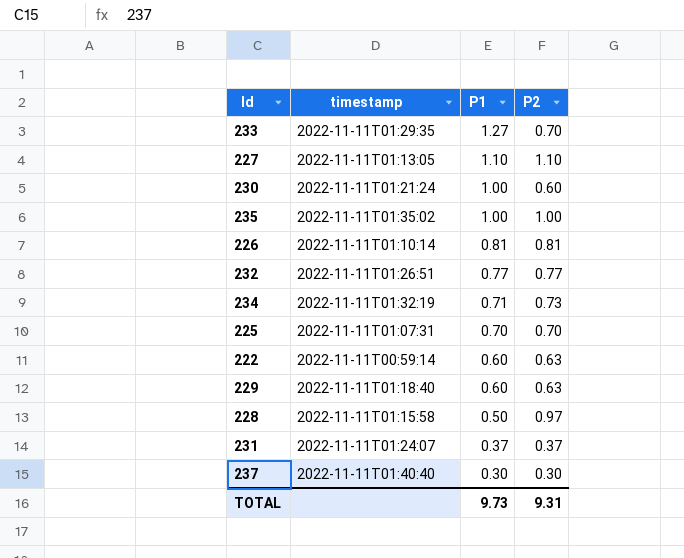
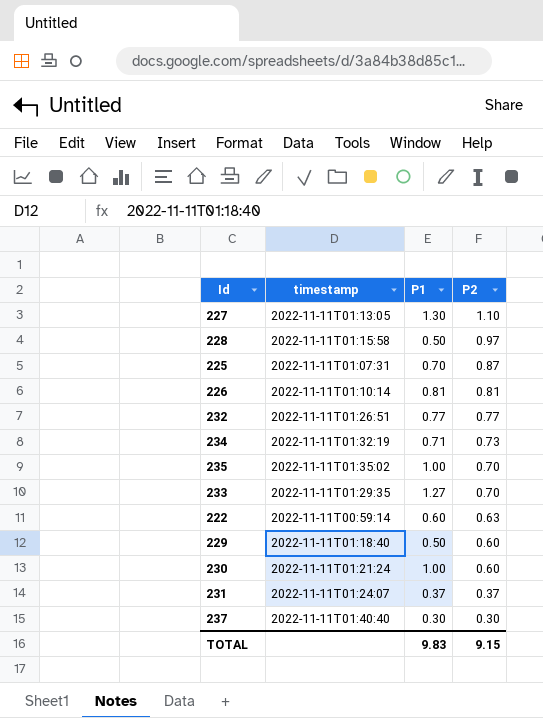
row order: P1 descending -> P2 descending
227 | P1: 1.10 -> 1.30
225 | P2: 0.70 -> 0.87
235 | P2: 1.00 -> 0.70
229 | P1: 0.60 -> 0.50
229 | P2: 0.63 -> 0.60
TOTAL | P1: 9.73 -> 9.83
TOTAL | P2: 9.31 -> 9.15

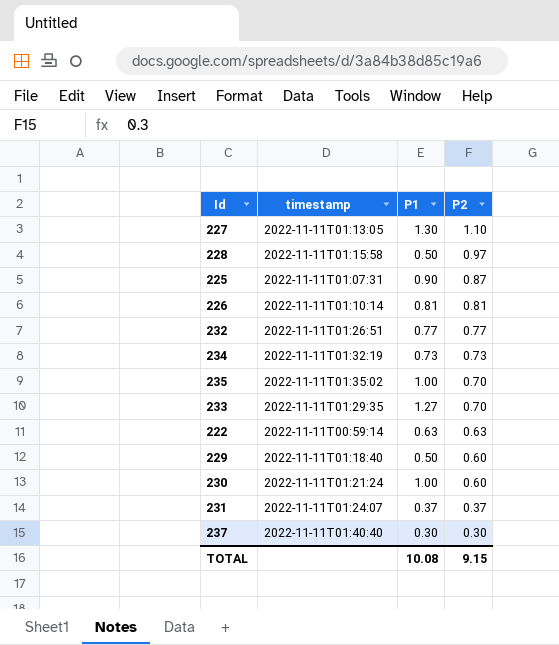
225 | P1: 0.70 -> 0.90
234 | P1: 0.71 -> 0.73
222 | P1: 0.60 -> 0.63
TOTAL | P1: 9.83 -> 10.08

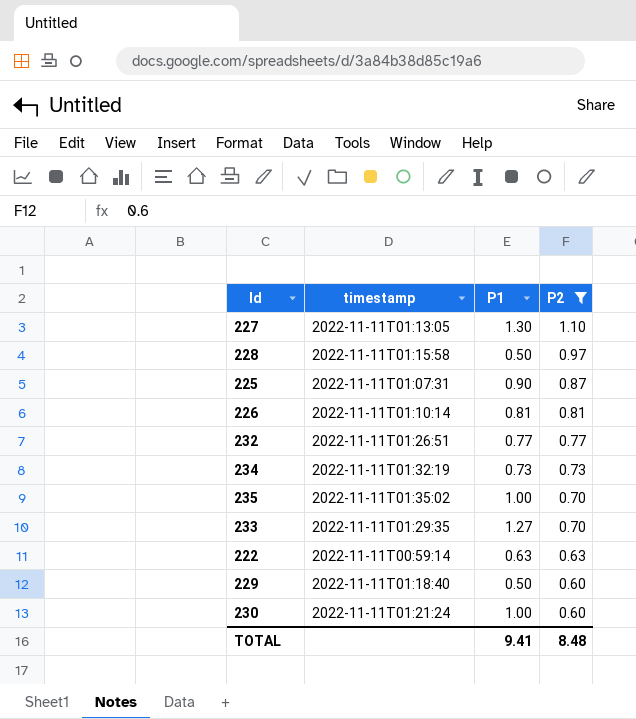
filter: none -> P2 >= 0.60
TOTAL | P1: 10.08 -> 9.41
TOTAL | P2: 9.15 -> 8.48

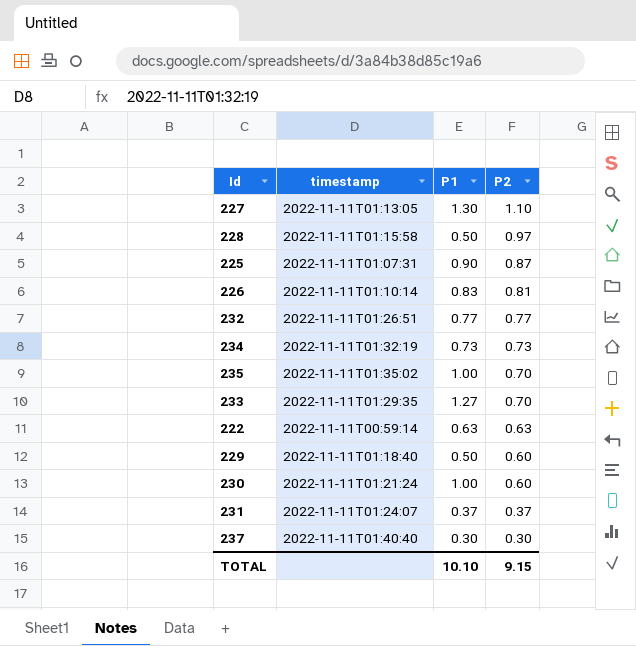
filter: P2 >= 0.60 -> none
226 | P1: 0.81 -> 0.83
TOTAL | P1: 9.41 -> 10.10
TOTAL | P2: 8.48 -> 9.15

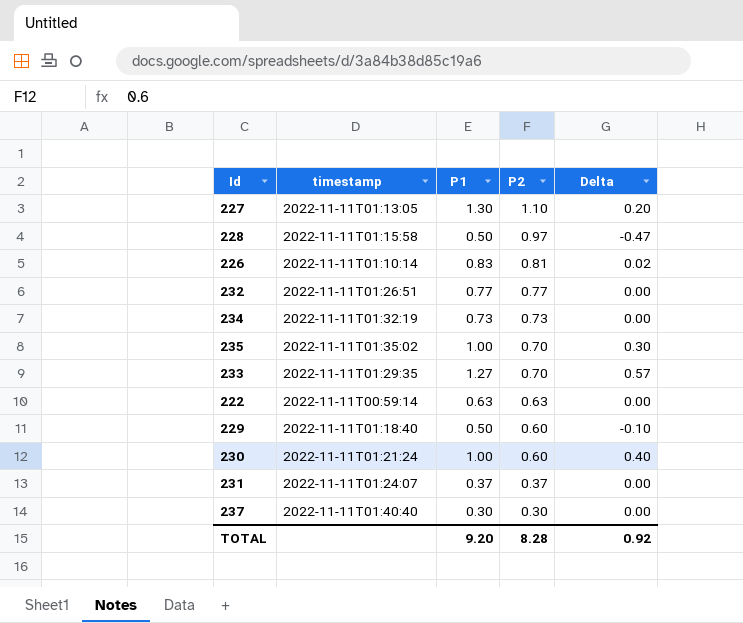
column Delta | formula: none -> [P1] - [P2]
row 225: 2022-11-11T01:07:31 | 0.90 | 0.87 -> none
TOTAL | P1: 10.10 -> 9.20
TOTAL | P2: 9.15 -> 8.28

